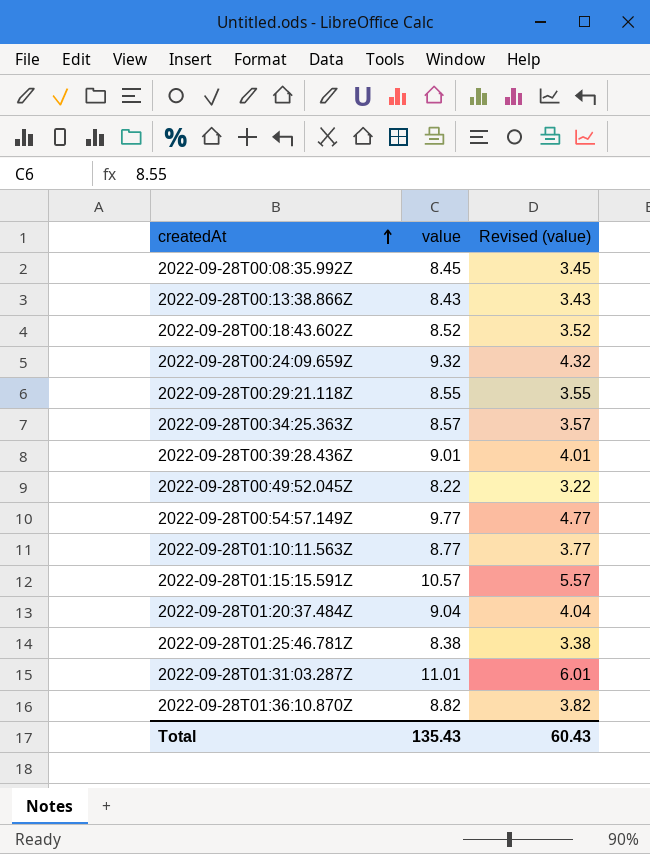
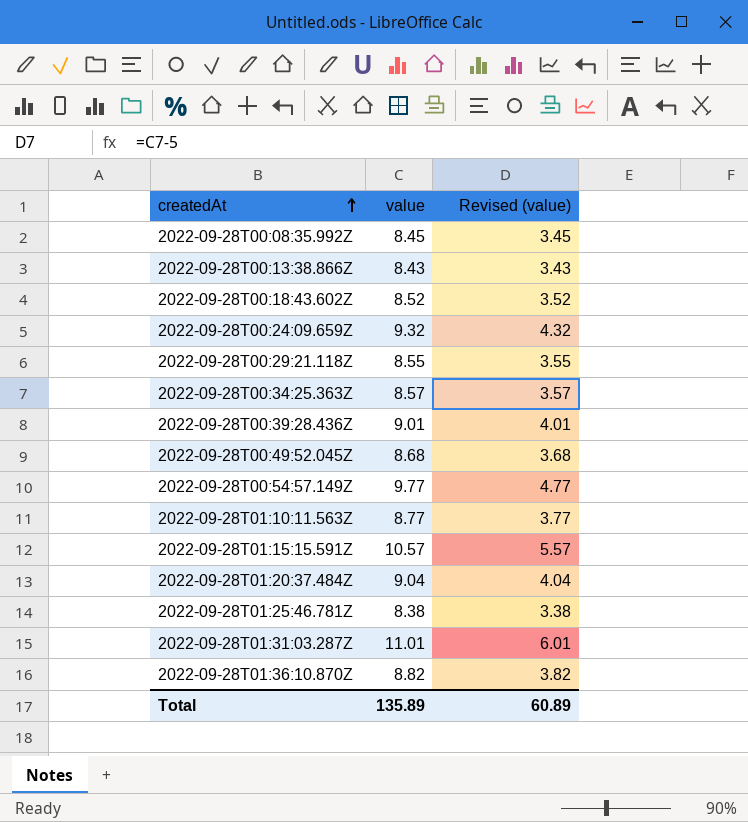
2022-09-28T00:49:52.045Z | value: 8.22 -> 8.68
2022-09-28T00:49:52.045Z | Revised (value): 3.22 -> 3.68
Total | value: 135.43 -> 135.89
Total | Revised (value): 60.43 -> 60.89

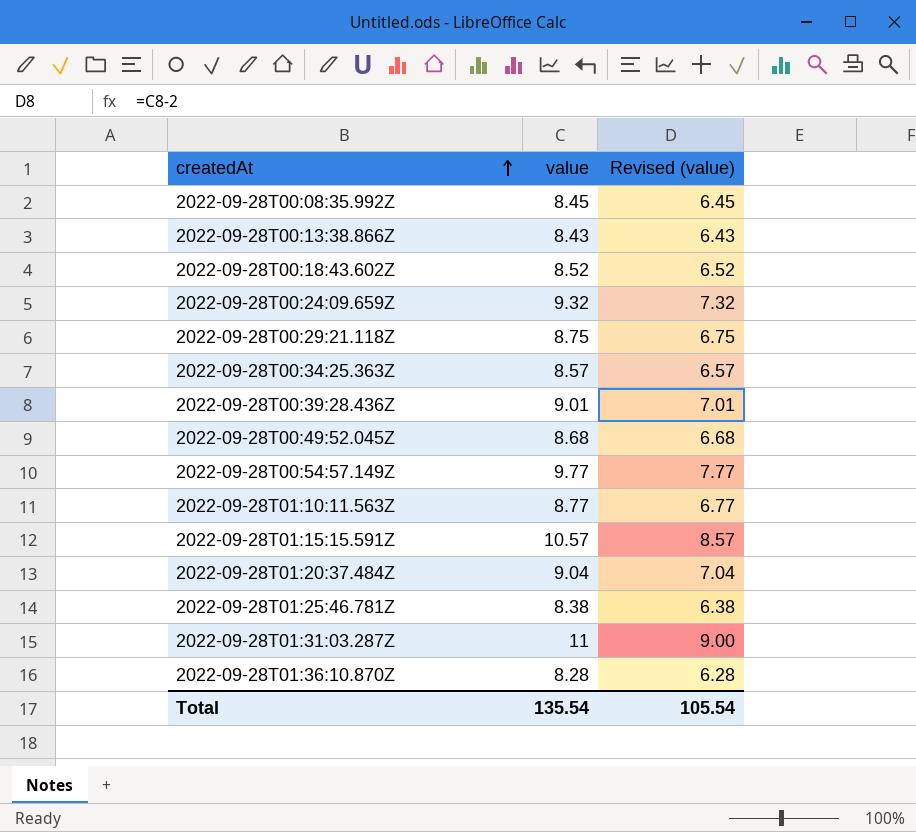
column Revised (value) | formula: [value] - 5 -> [value] - 2
2022-09-28T00:29:21.118Z | value: 8.55 -> 8.75
2022-09-28T01:31:03.287Z | value: 11.01 -> 11
2022-09-28T01:36:10.870Z | value: 8.82 -> 8.28
Total | value: 135.89 -> 135.54
Total | Revised (value): 60.89 -> 105.54

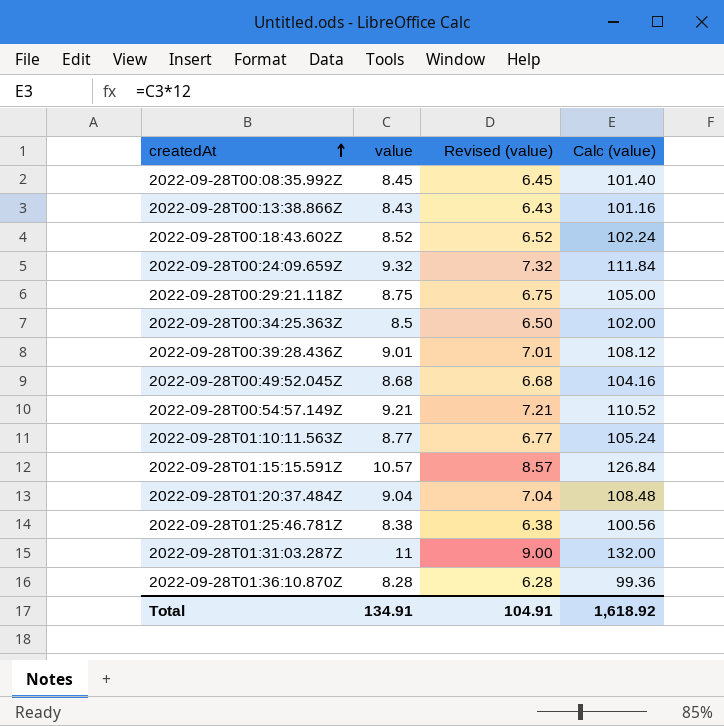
column Calc (value) | formula: none -> [value] * 12
2022-09-28T00:34:25.363Z | value: 8.57 -> 8.5
2022-09-28T00:34:25.363Z | Revised (value): 6.57 -> 6.50
2022-09-28T00:54:57.149Z | value: 9.77 -> 9.21
2022-09-28T00:54:57.149Z | Revised (value): 7.77 -> 7.21
Total | value: 135.54 -> 134.91
Total | Revised (value): 105.54 -> 104.91

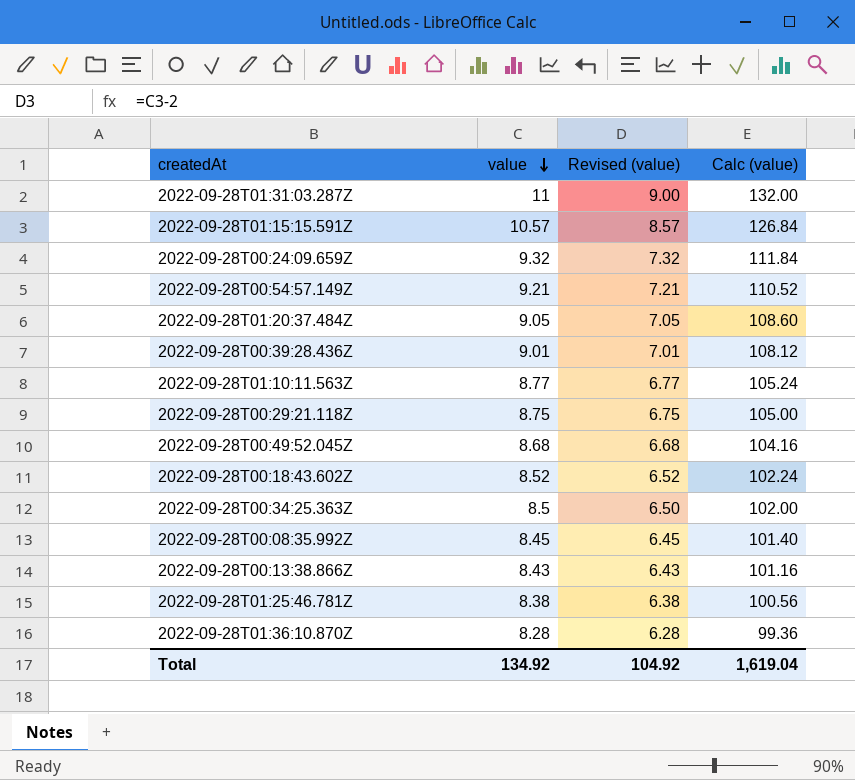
row order: createdAt ascending -> value descending
2022-09-28T01:20:37.484Z | value: 9.04 -> 9.05
2022-09-28T01:20:37.484Z | Revised (value): 7.04 -> 7.05
2022-09-28T01:20:37.484Z | Calc (value): 108.48 -> 108.60
Total | value: 134.91 -> 134.92
Total | Revised (value): 104.91 -> 104.92
Total | Calc (value): 1,618.92 -> 1,619.04

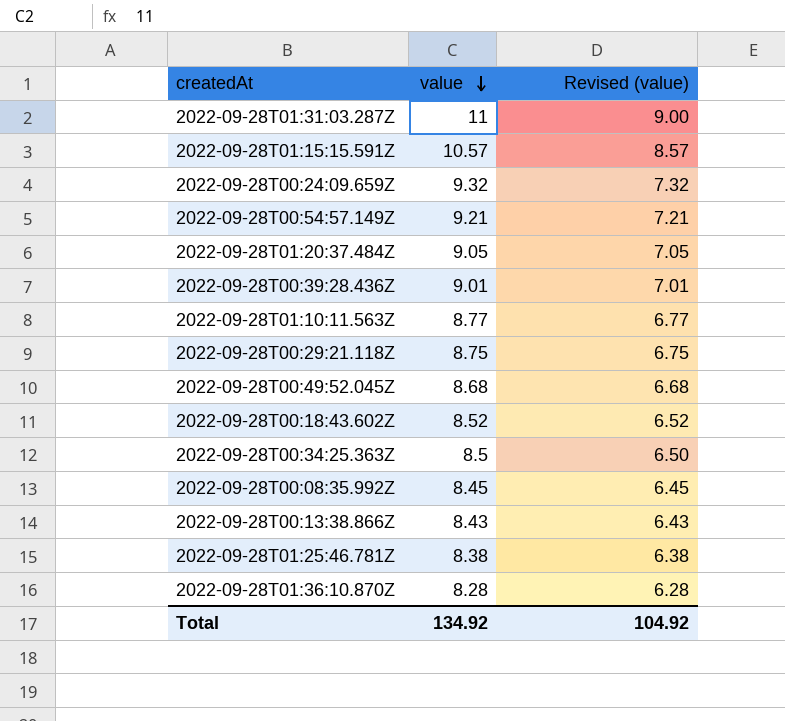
column Calc (value) | formula: [value] * 12 -> none

